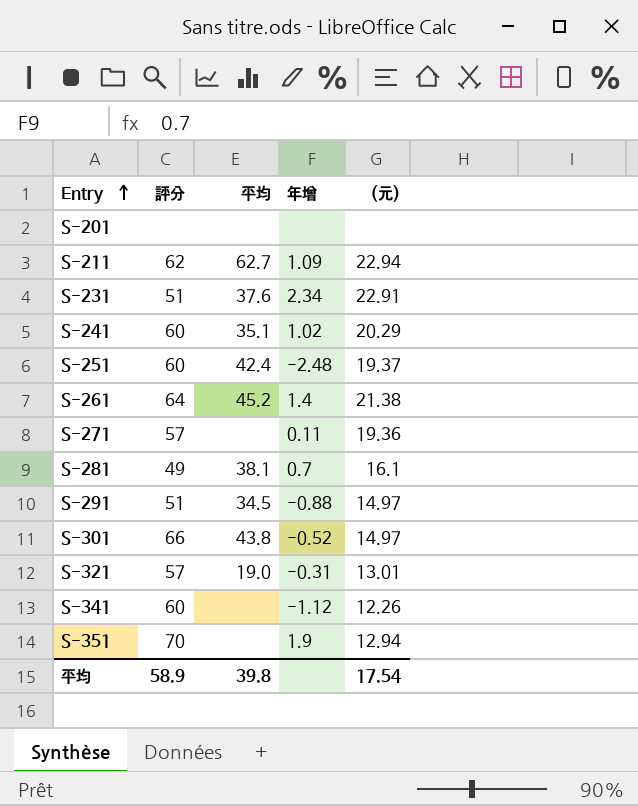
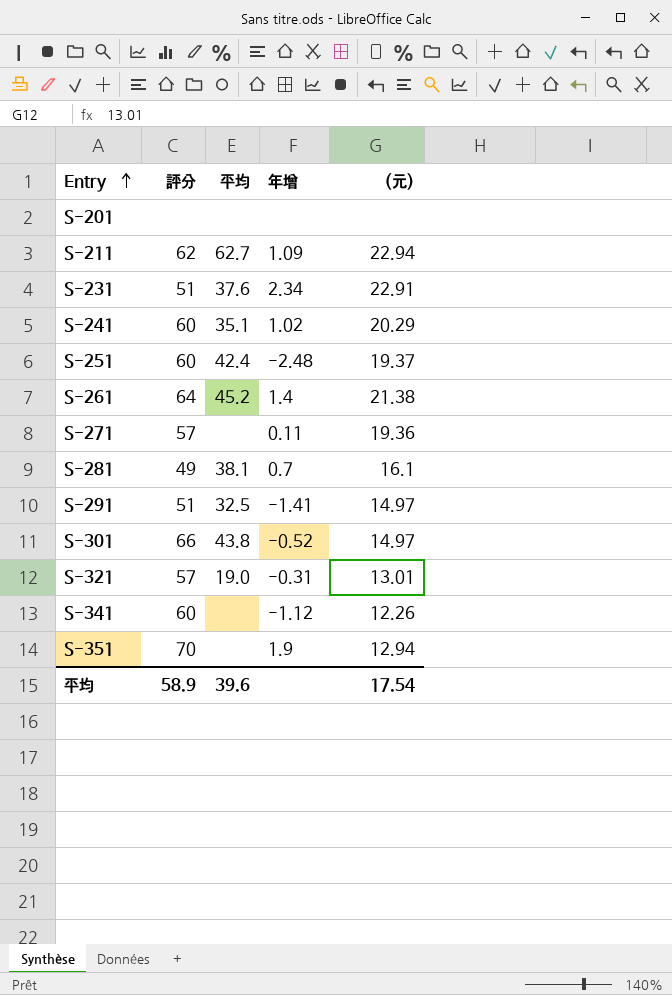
S-291 | 平均: 34.5 -> 32.5
S-291 | 年增: -0.88 -> -1.41
平均 | 平均: 39.8 -> 39.6

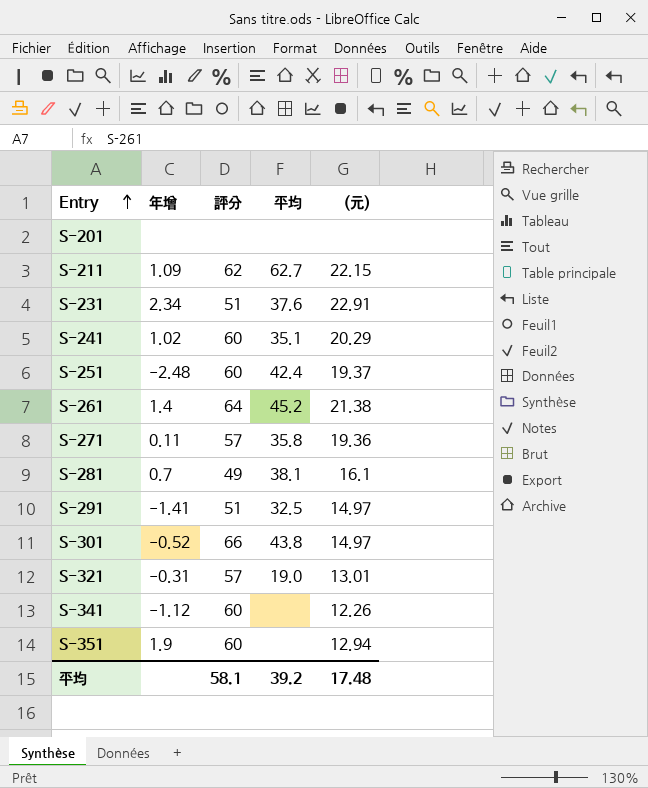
column 年增 | position: 4 -> 2
S-211 | (元): 22.94 -> 22.15
S-271 | 平均: none -> 35.8
S-351 | 評分: 70 -> 60
平均 | 評分: 58.9 -> 58.1
平均 | 平均: 39.6 -> 39.2
平均 | (元): 17.54 -> 17.48

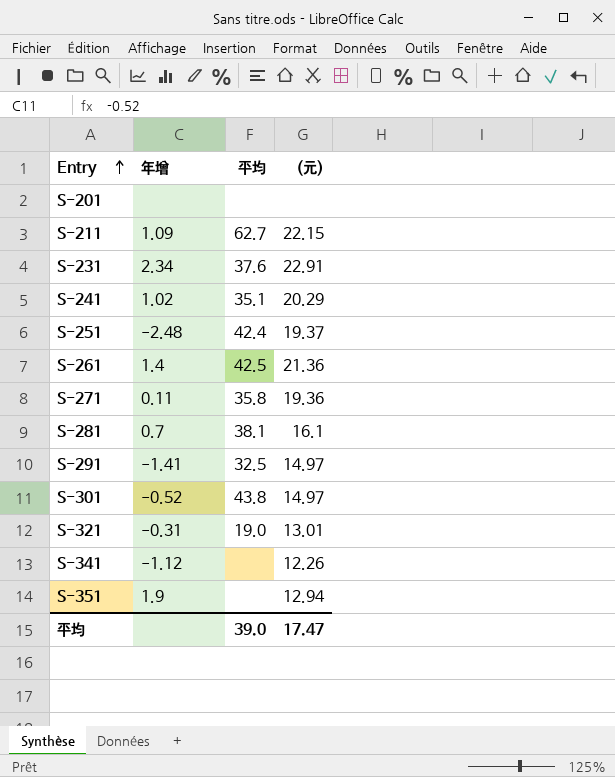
column 評分 | position: 3 -> none
S-261 | 平均: 45.2 -> 42.5
S-261 | (元): 21.38 -> 21.36
平均 | 平均: 39.2 -> 39.0
平均 | (元): 17.48 -> 17.47

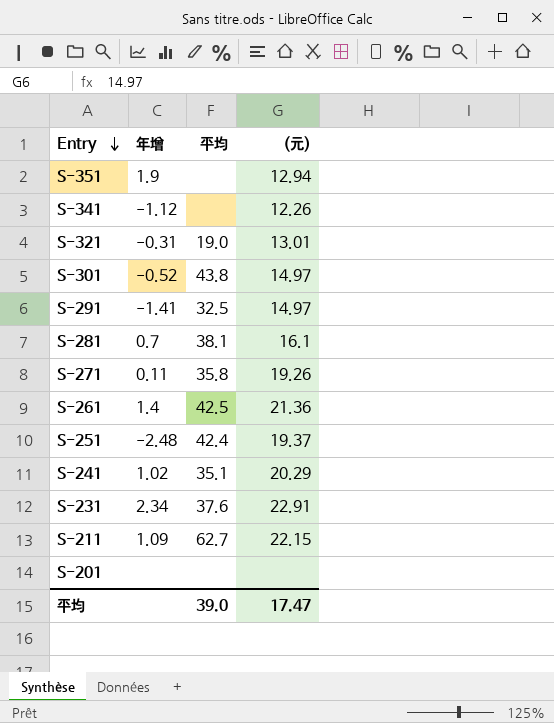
row order: Entry ascending -> Entry descending
S-271 | (元): 19.36 -> 19.26

